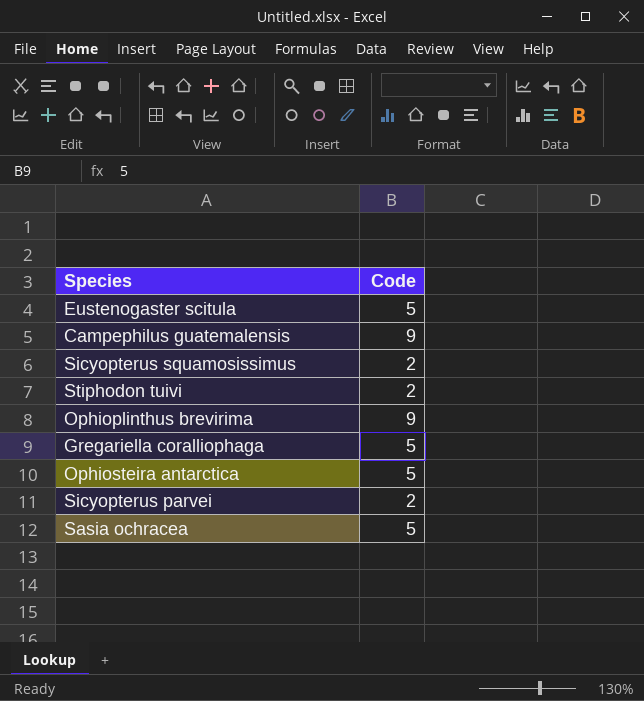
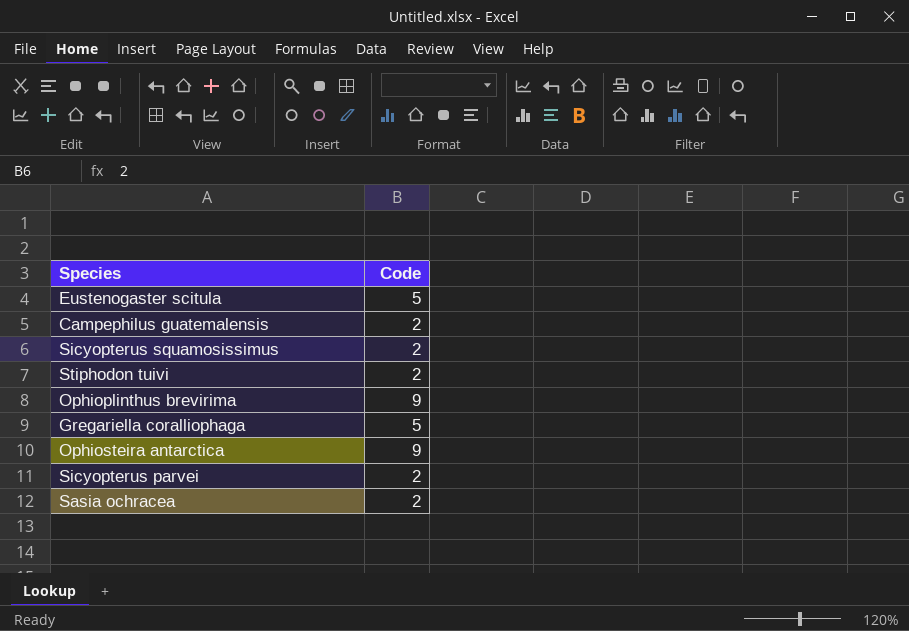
Campephilus guatemalensis | Code: 9 -> 2
Ophiosteira antarctica | Code: 5 -> 9
Sasia ochracea | Code: 5 -> 2

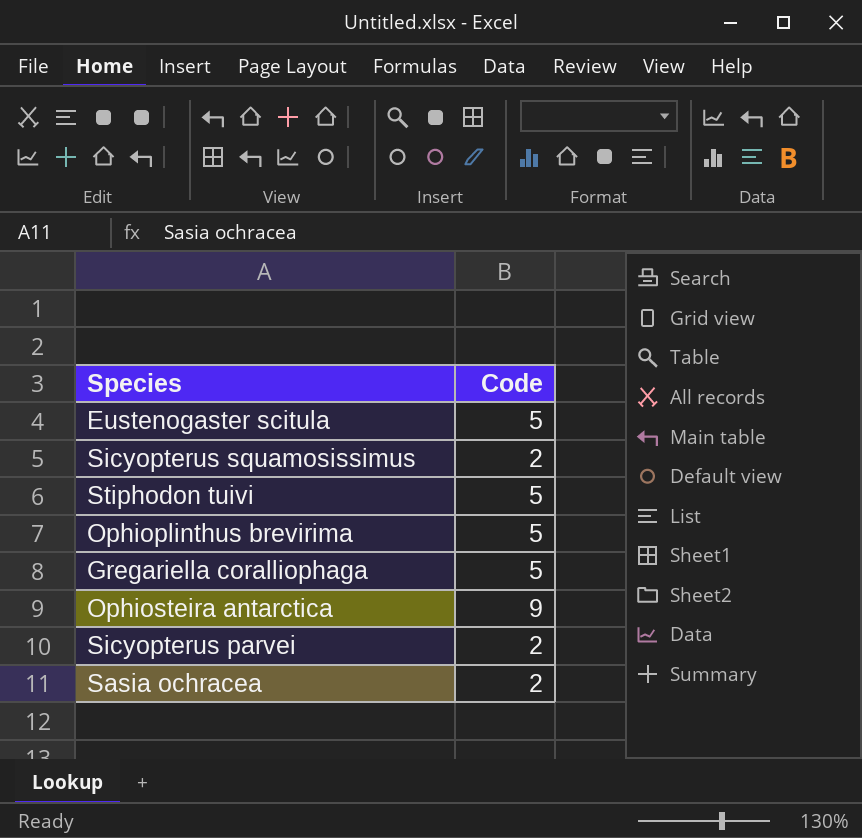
row Campephilus guatemalensis: 2 -> none
Stiphodon tuivi | Code: 2 -> 5
Ophioplinthus brevirima | Code: 9 -> 5

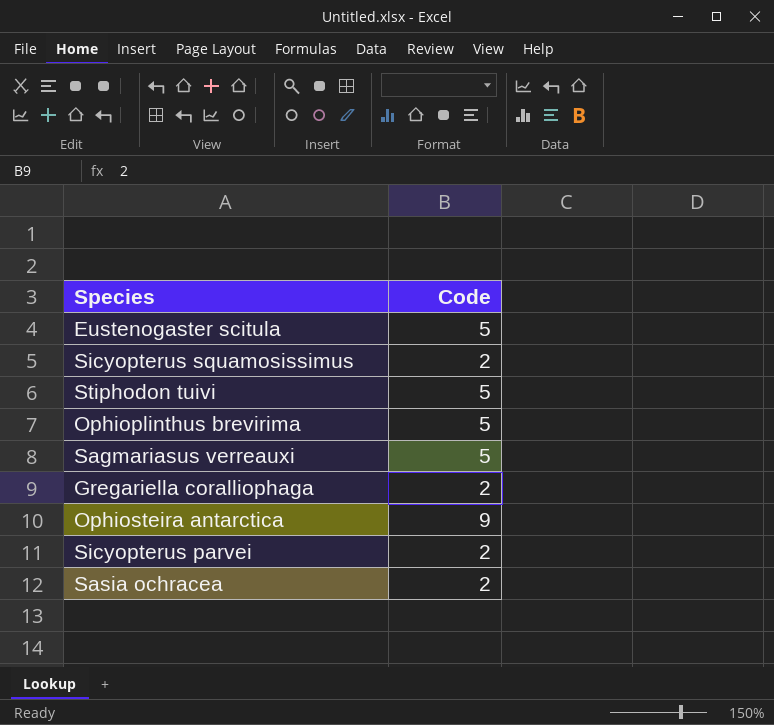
row Sagmariasus verreauxi: none -> 5
Gregariella coralliophaga | Code: 5 -> 2

